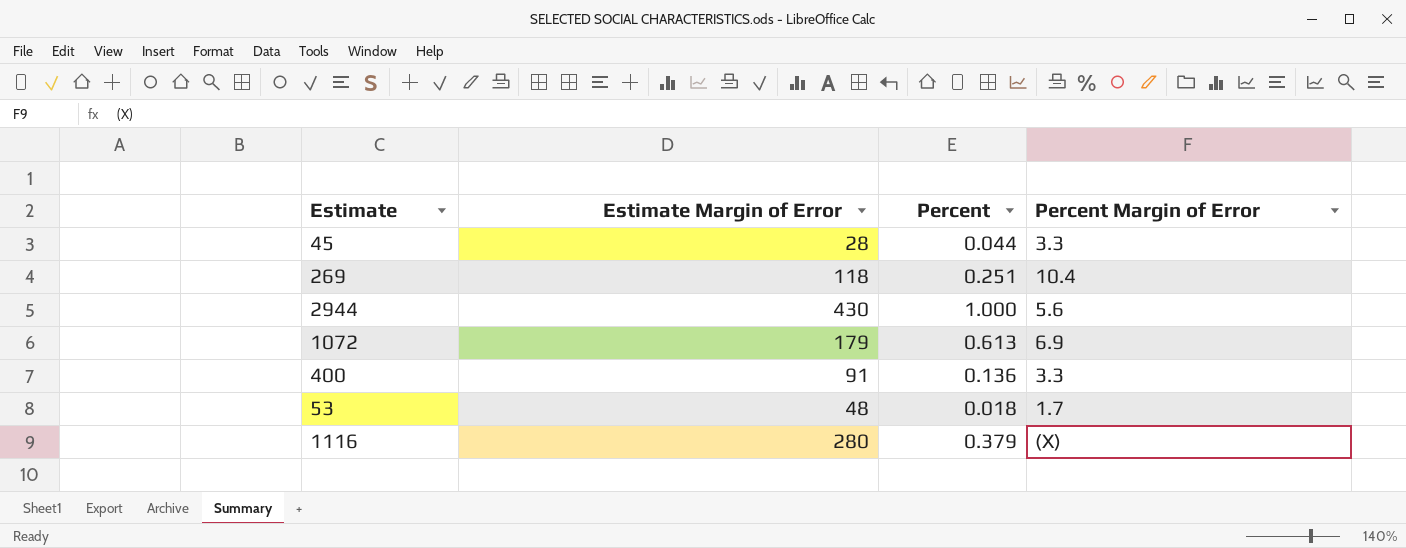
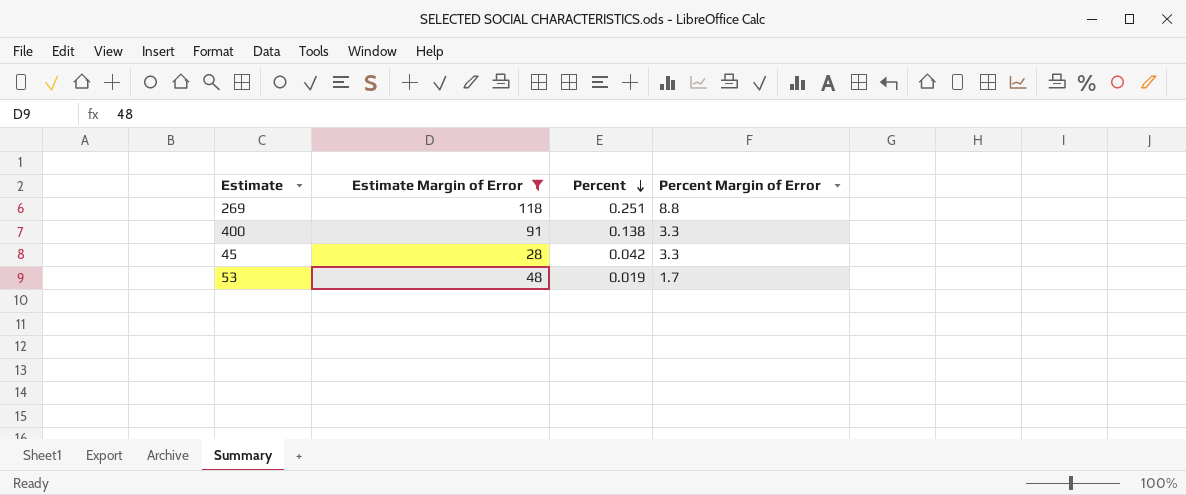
filter: none -> Estimate Margin of Error <= 118
row order: none -> Percent descending
269 | Percent Margin of Error: 10.4 -> 8.8
400 | Percent: 0.136 -> 0.138
45 | Percent: 0.044 -> 0.042
53 | Percent: 0.018 -> 0.019

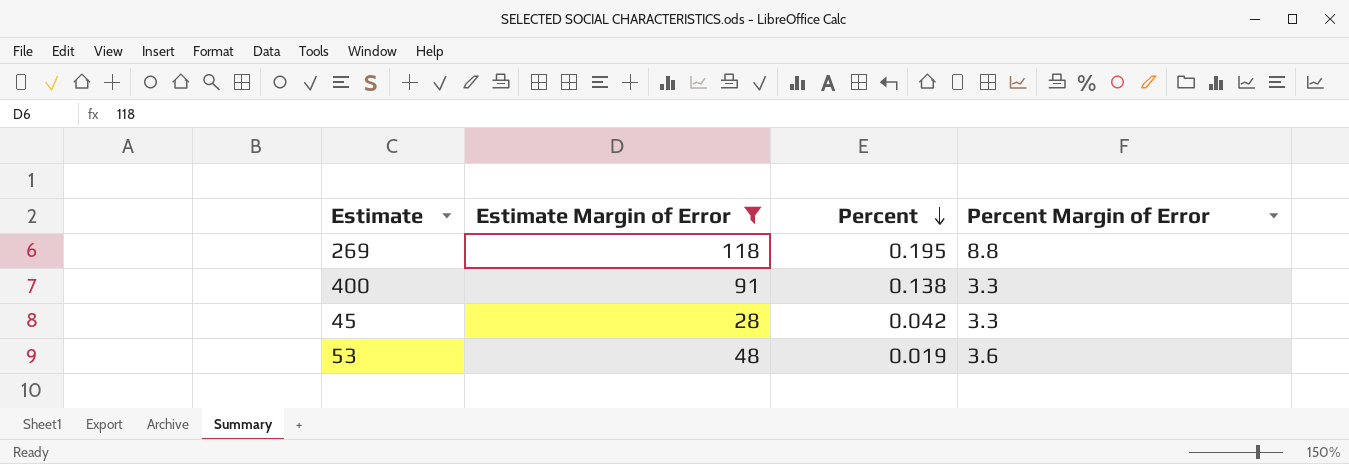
269 | Percent: 0.251 -> 0.195
53 | Percent Margin of Error: 1.7 -> 3.6

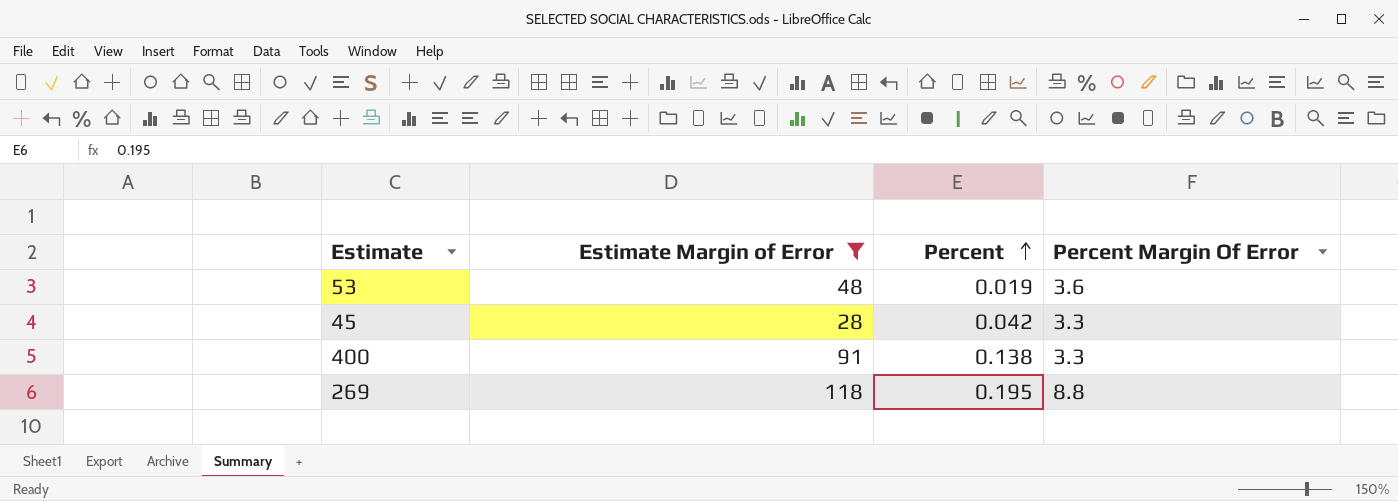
row order: Percent descending -> Percent ascending
column name: Percent Margin of Error -> Percent Margin Of Error

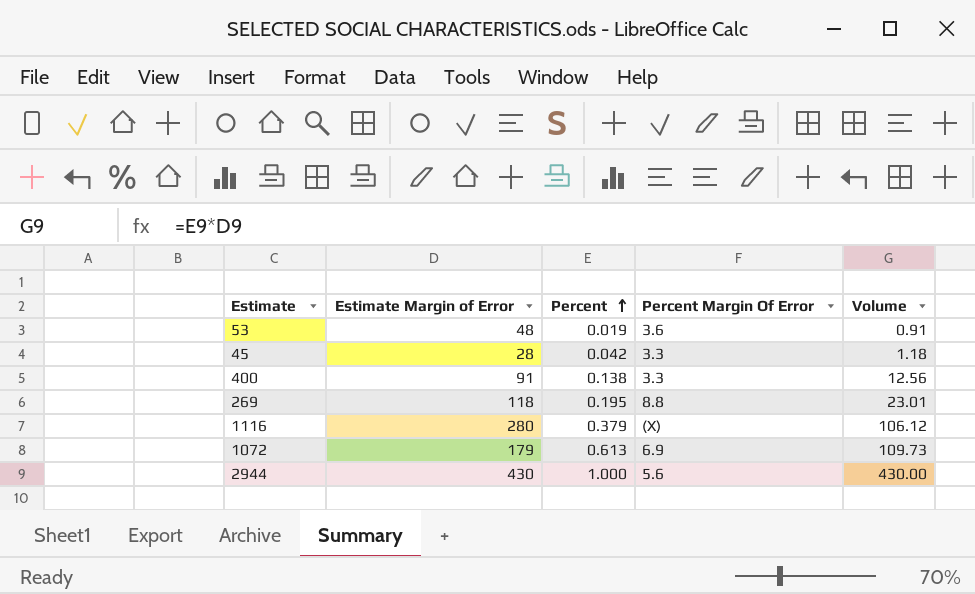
filter: Estimate Margin of Error <= 118 -> none
column Volume | formula: none -> [Estimate Margin of Error] * [Percent]

